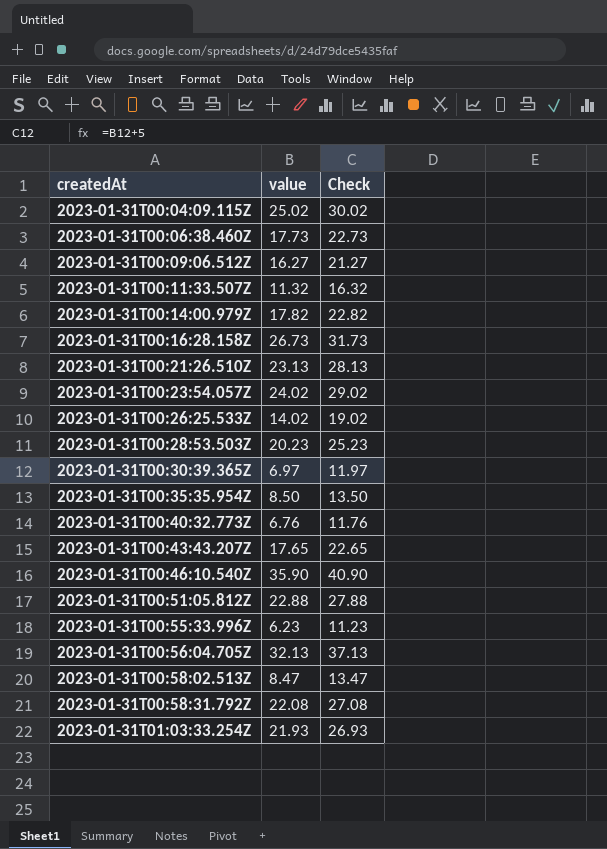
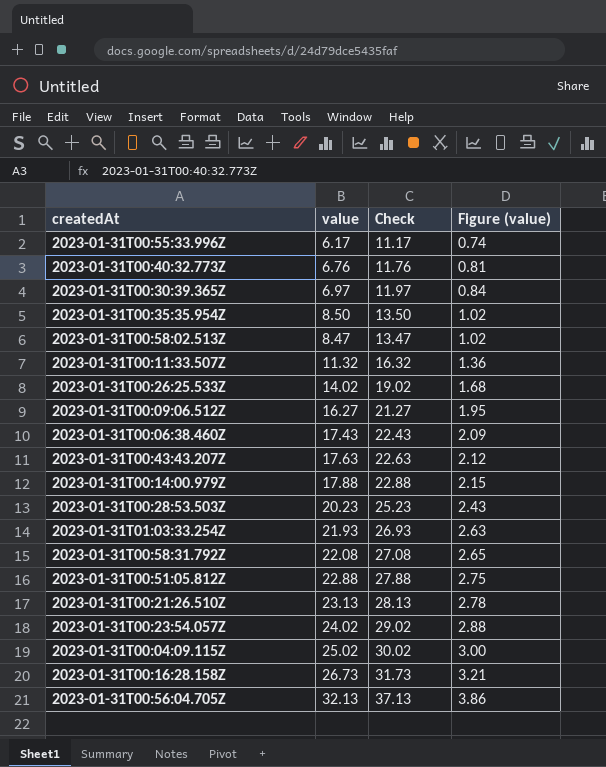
row order: createdAt ascending -> Figure (value) ascending
column Figure (value) | formula: none -> [value] * 0.12
row 2023-01-31T00:46:10.540Z: 35.90 | 40.90 -> none
2023-01-31T00:55:33.996Z | value: 6.23 -> 6.17
2023-01-31T00:55:33.996Z | Check: 11.23 -> 11.17
2023-01-31T00:06:38.460Z | value: 17.73 -> 17.43
2023-01-31T00:06:38.460Z | Check: 22.73 -> 22.43
2023-01-31T00:43:43.207Z | value: 17.65 -> 17.63
2023-01-31T00:43:43.207Z | Check: 22.65 -> 22.63
2023-01-31T00:14:00.979Z | value: 17.82 -> 17.88
2023-01-31T00:14:00.979Z | Check: 22.82 -> 22.88

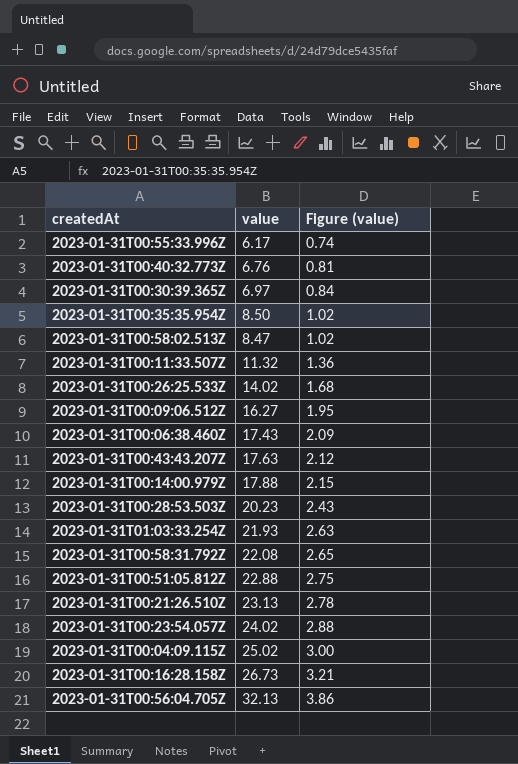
column Check | formula: [value] + 5 -> none

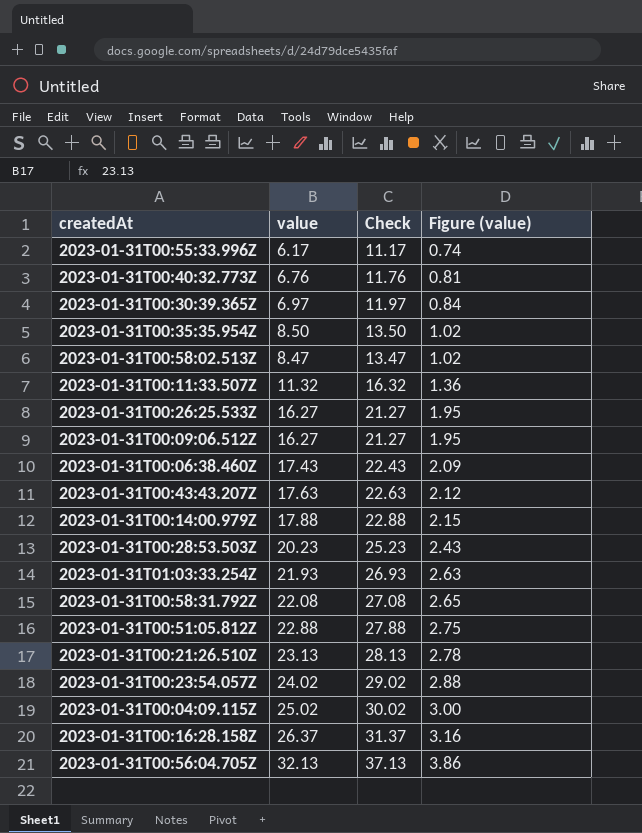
column Check | formula: none -> [value] + 5
2023-01-31T00:26:25.533Z | value: 14.02 -> 16.27
2023-01-31T00:26:25.533Z | Figure (value): 1.68 -> 1.95
2023-01-31T00:16:28.158Z | value: 26.73 -> 26.37
2023-01-31T00:16:28.158Z | Figure (value): 3.21 -> 3.16

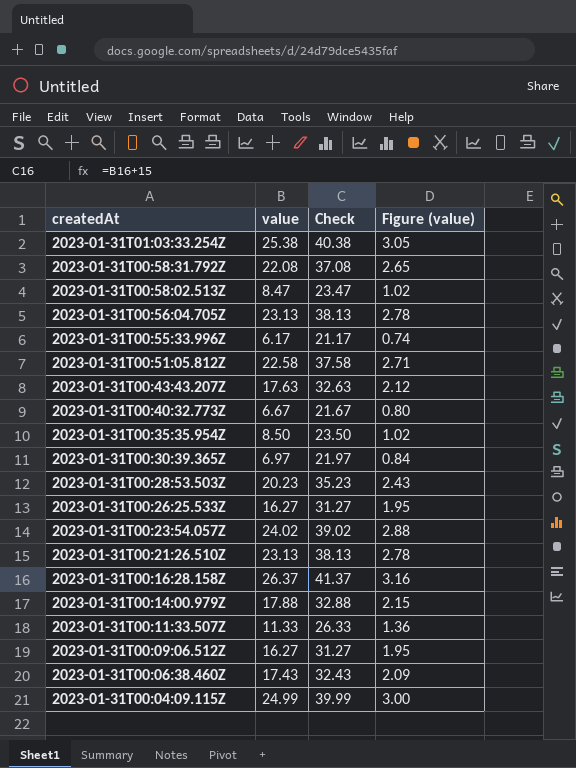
row order: Figure (value) ascending -> createdAt descending
column Check | formula: [value] + 5 -> [value] + 15
2023-01-31T01:03:33.254Z | value: 21.93 -> 25.38
2023-01-31T01:03:33.254Z | Figure (value): 2.63 -> 3.05
2023-01-31T00:56:04.705Z | value: 32.13 -> 23.13
2023-01-31T00:56:04.705Z | Figure (value): 3.86 -> 2.78
2023-01-31T00:51:05.812Z | value: 22.88 -> 22.58
2023-01-31T00:51:05.812Z | Figure (value): 2.75 -> 2.71
2023-01-31T00:40:32.773Z | value: 6.76 -> 6.67
2023-01-31T00:40:32.773Z | Figure (value): 0.81 -> 0.80
2023-01-31T00:11:33.507Z | value: 11.32 -> 11.33
2023-01-31T00:04:09.115Z | value: 25.02 -> 24.99

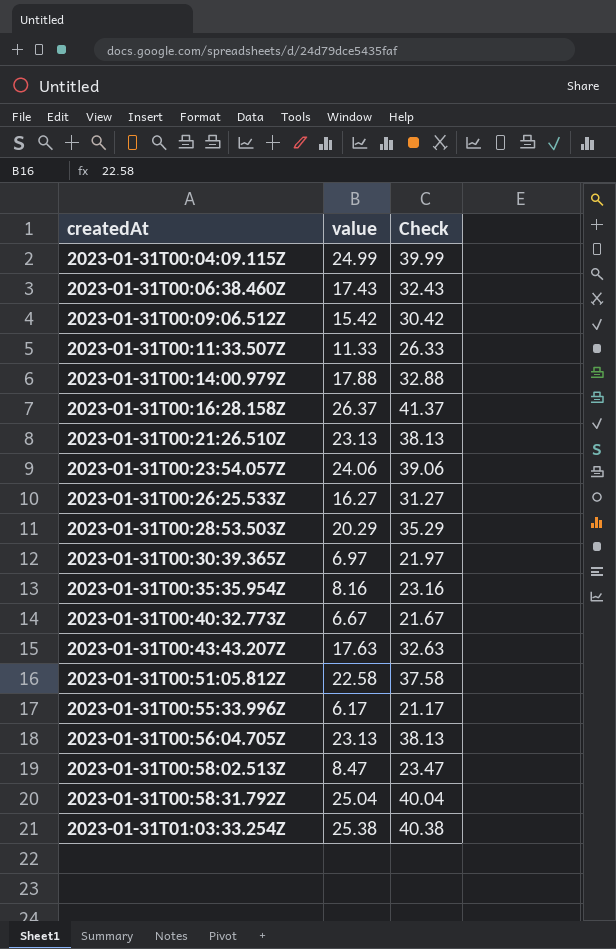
row order: createdAt descending -> createdAt ascending
column Figure (value) | formula: [value] * 0.12 -> none
2023-01-31T00:09:06.512Z | value: 16.27 -> 15.42
2023-01-31T00:09:06.512Z | Check: 31.27 -> 30.42
2023-01-31T00:23:54.057Z | value: 24.02 -> 24.06
2023-01-31T00:23:54.057Z | Check: 39.02 -> 39.06
2023-01-31T00:28:53.503Z | value: 20.23 -> 20.29
2023-01-31T00:28:53.503Z | Check: 35.23 -> 35.29
2023-01-31T00:35:35.954Z | value: 8.50 -> 8.16
2023-01-31T00:35:35.954Z | Check: 23.50 -> 23.16
2023-01-31T00:58:31.792Z | value: 22.08 -> 25.04
2023-01-31T00:58:31.792Z | Check: 37.08 -> 40.04

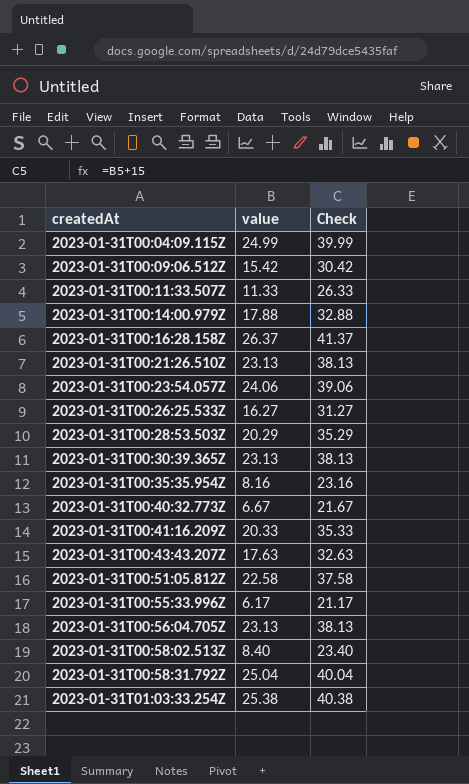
row 2023-01-31T00:06:38.460Z: 17.43 | 32.43 -> none
2023-01-31T00:30:39.365Z | value: 6.97 -> 23.13
2023-01-31T00:30:39.365Z | Check: 21.97 -> 38.13
row 2023-01-31T00:41:16.209Z: none -> 20.33 | 35.33
2023-01-31T00:58:02.513Z | value: 8.47 -> 8.40
2023-01-31T00:58:02.513Z | Check: 23.47 -> 23.40

